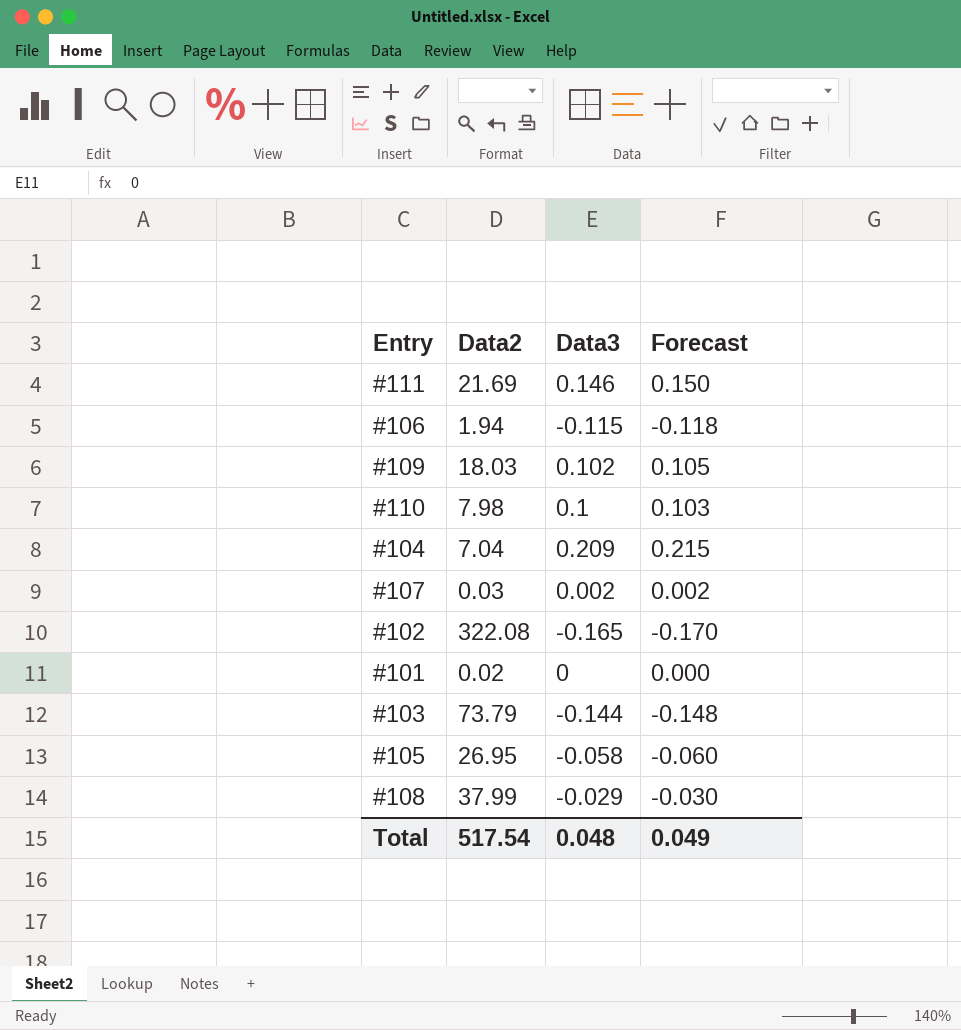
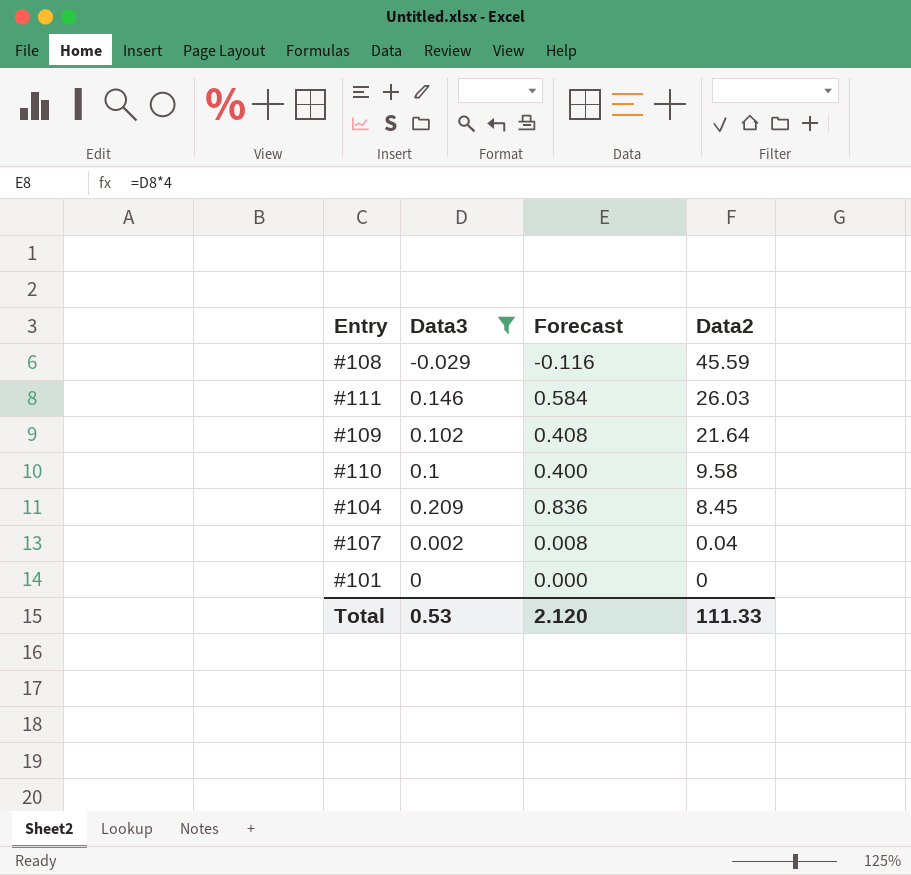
filter: none -> Data3 >= -0.029
row order: none -> Data2 descending
column Forecast | formula: [Data3] * 1.03 -> [Data3] * 4
column Data2 | position: 2 -> 4
#108 | Data2: 37.99 -> 45.59
#111 | Data2: 21.69 -> 26.03
#109 | Data2: 18.03 -> 21.64
#110 | Data2: 7.98 -> 9.58
#104 | Data2: 7.04 -> 8.45
#107 | Data2: 0.03 -> 0.04
#101 | Data2: 0.02 -> 0
Total | Data3: 0.048 -> 0.53
Total | Forecast: 0.049 -> 2.120
Total | Data2: 517.54 -> 111.33

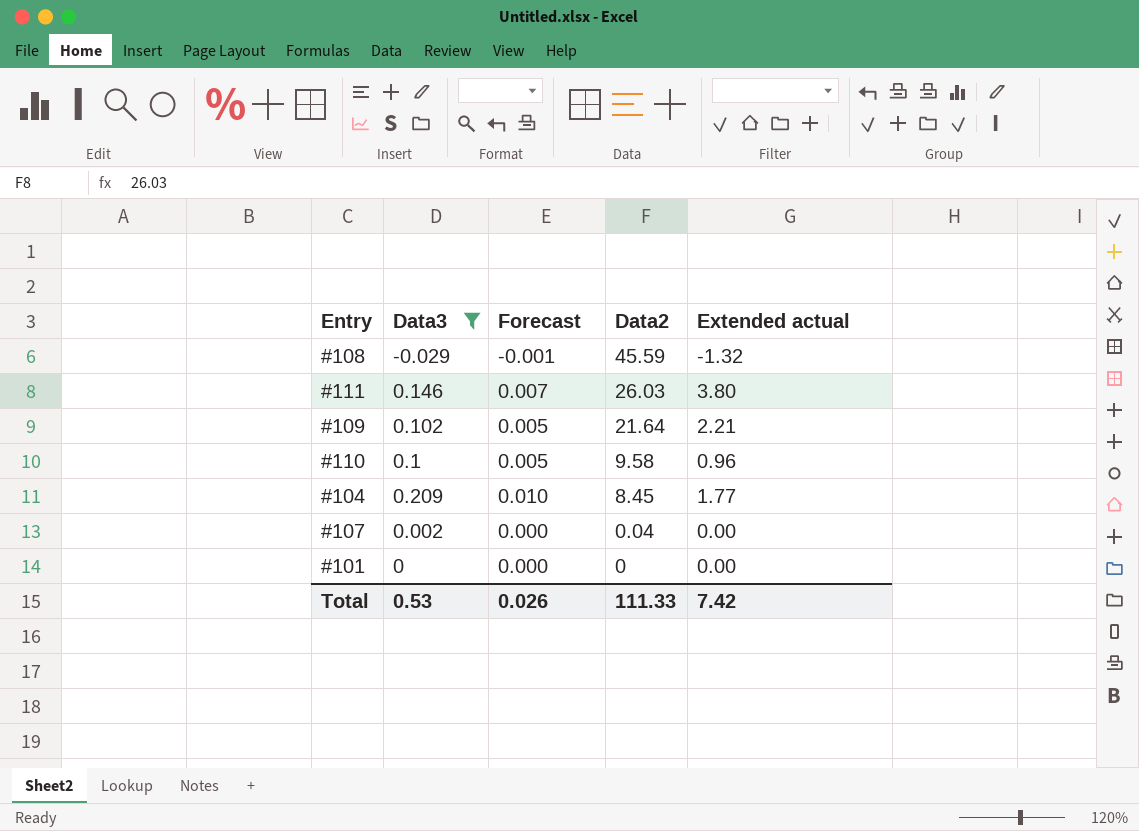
column Forecast | formula: [Data3] * 4 -> [Data3] * 0.05
column Extended actual | formula: none -> [Data3] * [Data2]
Total | Forecast: 2.120 -> 0.026

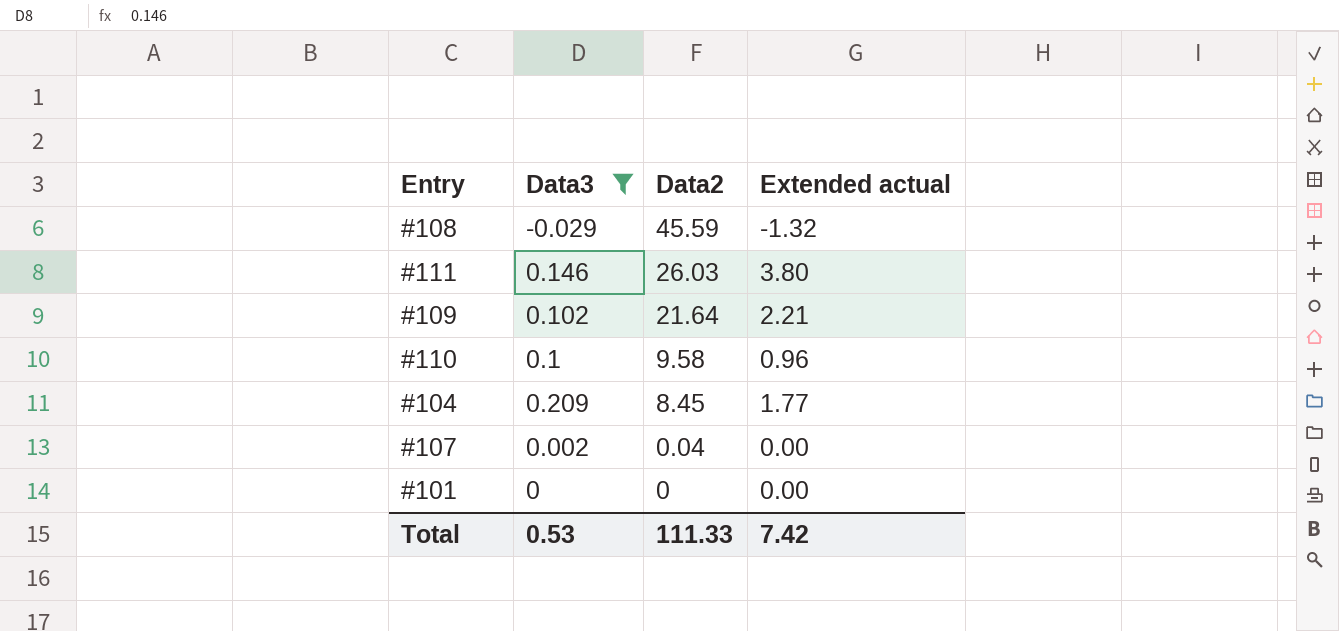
column Forecast | formula: [Data3] * 0.05 -> none

